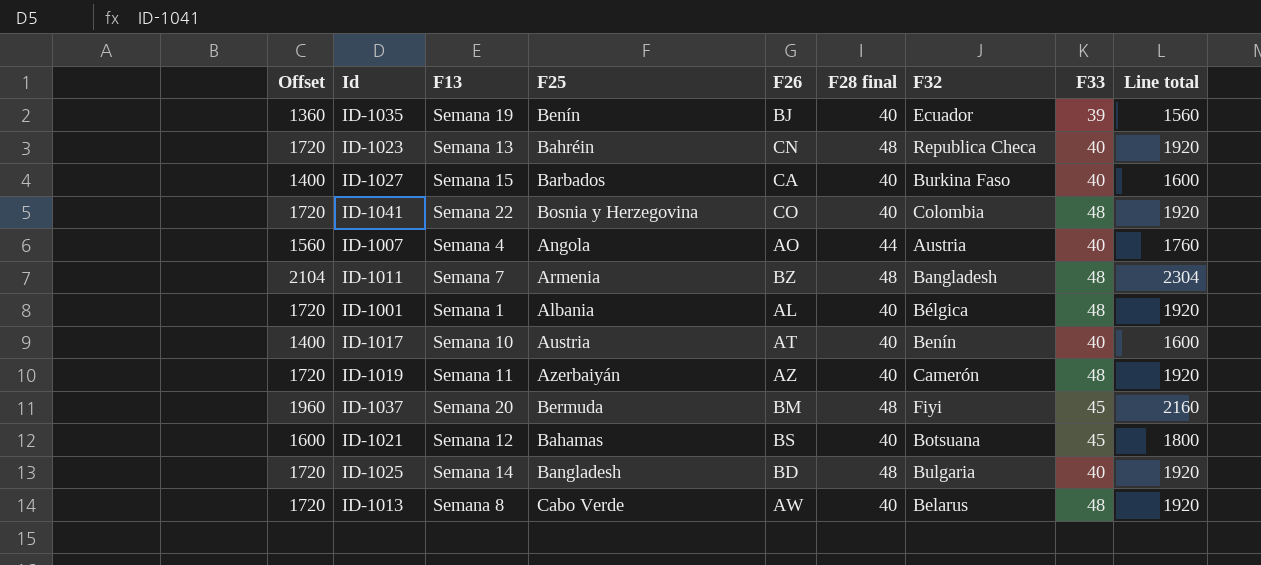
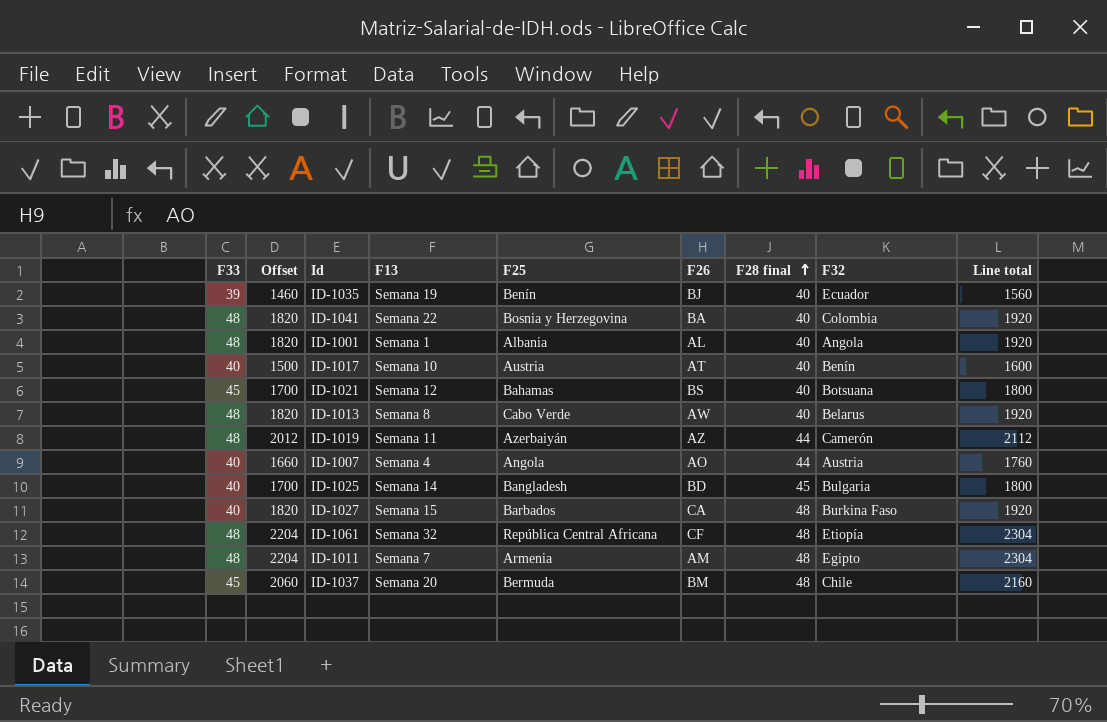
row order: none -> F28 final ascending
column F33 | position: 8 -> 1
column Offset | formula: [Line total] - 200 -> [Line total] - 100
row ID-1023: 1720 | Semana 13 | Bahréin | CN | 48 | Republica Checa | 40 | 1920 -> none
ID-1041 | F26: CO -> BA
ID-1001 | F32: Bélgica -> Angola
ID-1019 | F28 final: 40 -> 44
ID-1019 | Line total: 1920 -> 2112
ID-1025 | F28 final: 48 -> 45
ID-1025 | Line total: 1920 -> 1800
ID-1027 | F28 final: 40 -> 48
ID-1027 | Line total: 1600 -> 1920
row ID-1061: none -> 48 | 2204 | Semana 32 | República Central Africana | CF | 48 | Etiopía | 2304
ID-1011 | F26: BZ -> AM
ID-1011 | F32: Bangladesh -> Egipto
ID-1037 | F32: Fiyi -> Chile

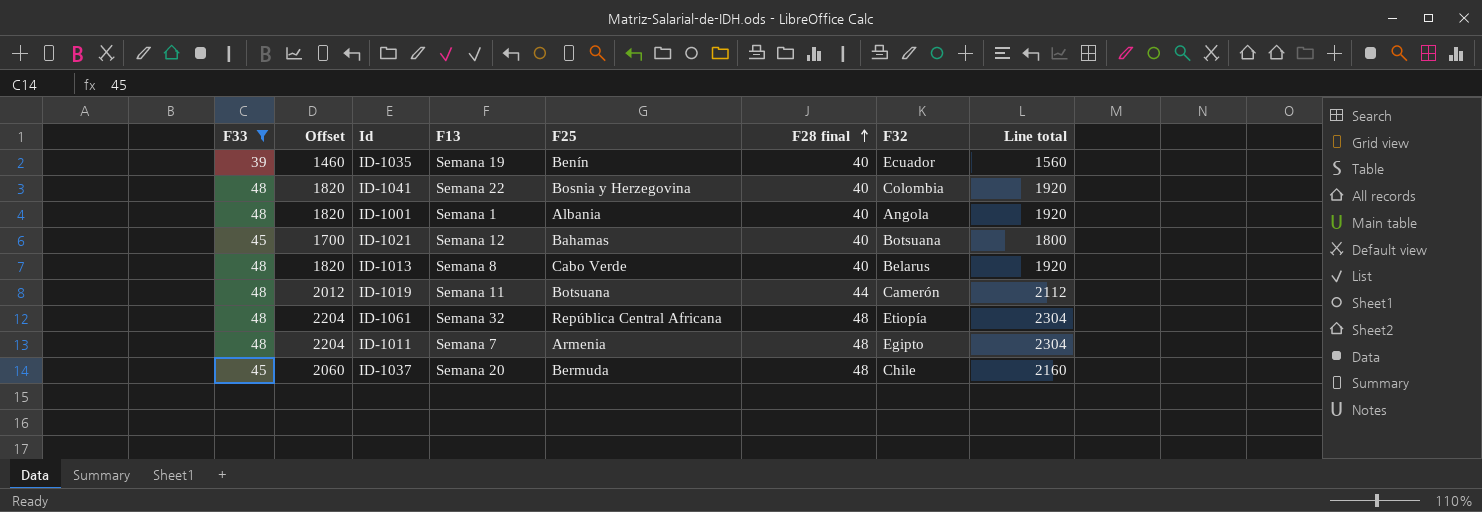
filter: none -> F33 != 40
column F26 | position: 6 -> none
ID-1019 | F25: Azerbaiyán -> Botsuana

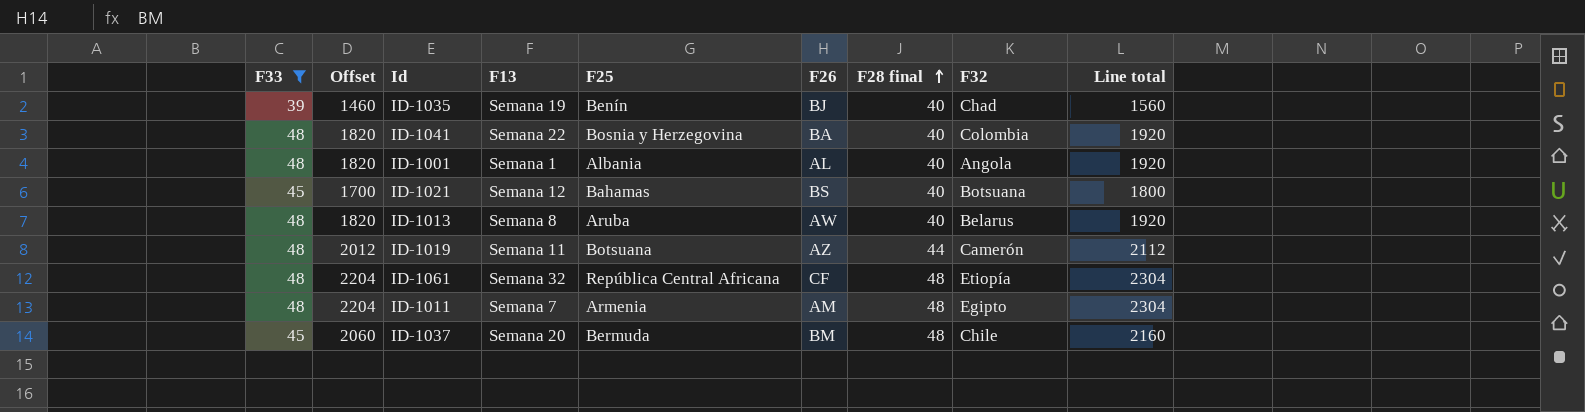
column F26 | position: none -> 6
ID-1035 | F32: Ecuador -> Chad
ID-1013 | F25: Cabo Verde -> Aruba

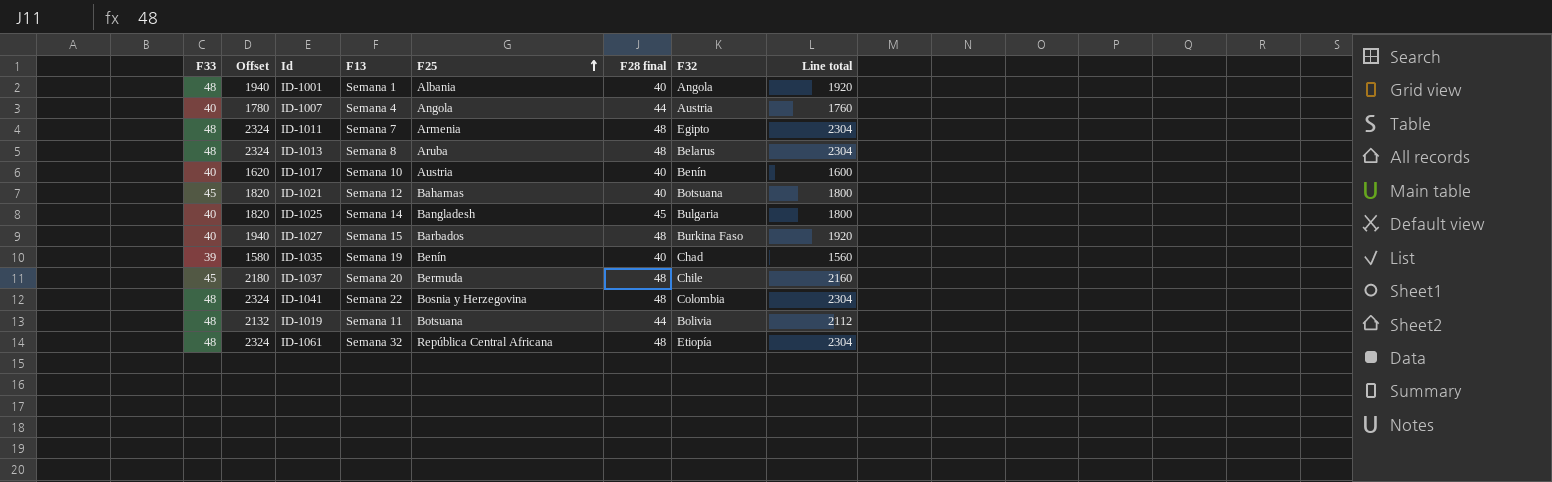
filter: F33 != 40 -> none
row order: F28 final ascending -> F25 ascending
column F26 | position: 6 -> none
column Offset | formula: [Line total] - 100 -> [Line total] + 20
ID-1013 | F28 final: 40 -> 48
ID-1013 | Line total: 1920 -> 2304
ID-1041 | F28 final: 40 -> 48
ID-1041 | Line total: 1920 -> 2304
ID-1019 | F32: Camerón -> Bolivia

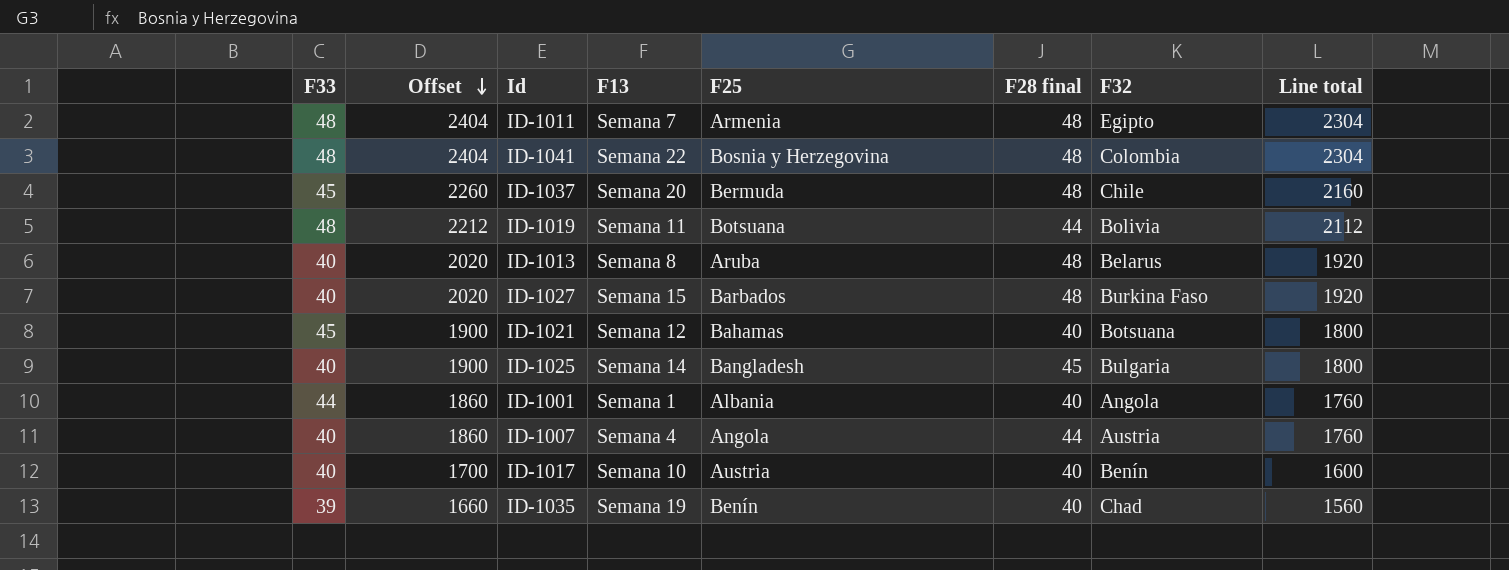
row order: F25 ascending -> Offset descending
column Offset | formula: [Line total] + 20 -> [Line total] + 100
row ID-1061: 48 | 2324 | Semana 32 | República Central Africana | 48 | Etiopía | 2304 -> none
ID-1013 | F33: 48 -> 40
ID-1013 | Line total: 2304 -> 1920
ID-1001 | F33: 48 -> 44
ID-1001 | Line total: 1920 -> 1760

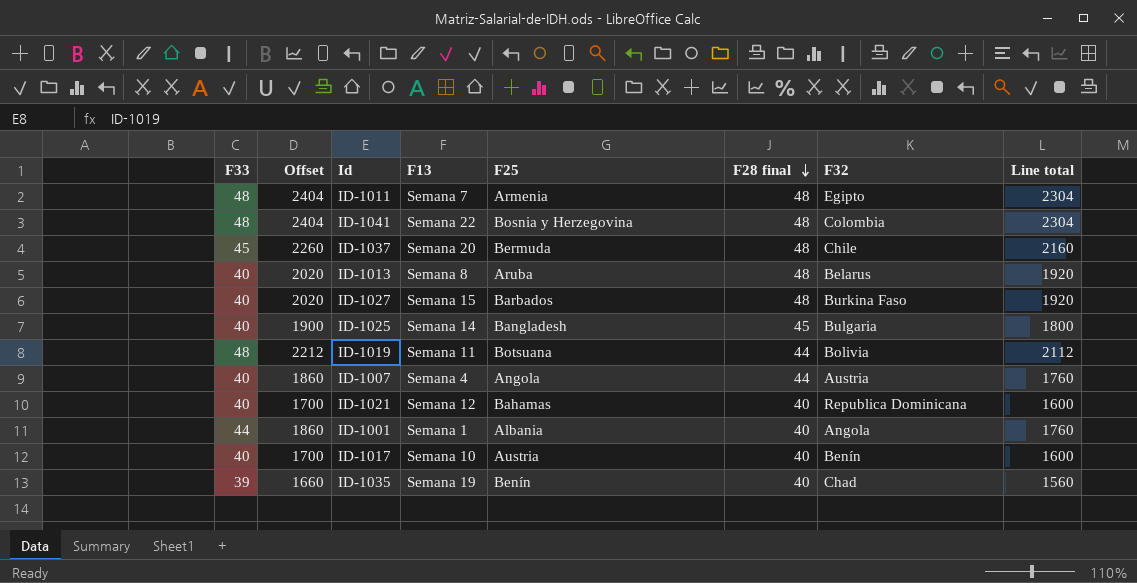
row order: Offset descending -> F28 final descending
ID-1021 | F33: 45 -> 40
ID-1021 | Offset: 1900 -> 1700
ID-1021 | F32: Botsuana -> Republica Dominicana
ID-1021 | Line total: 1800 -> 1600

